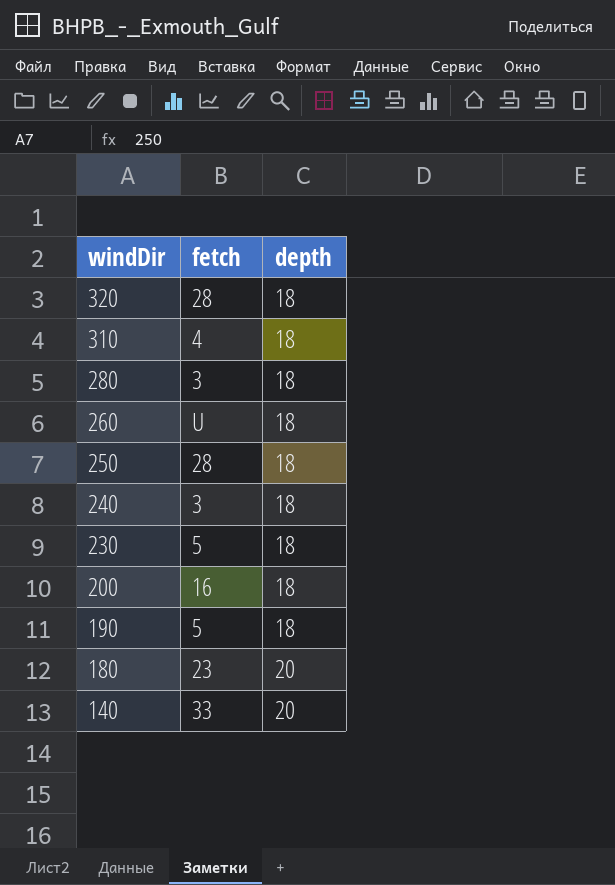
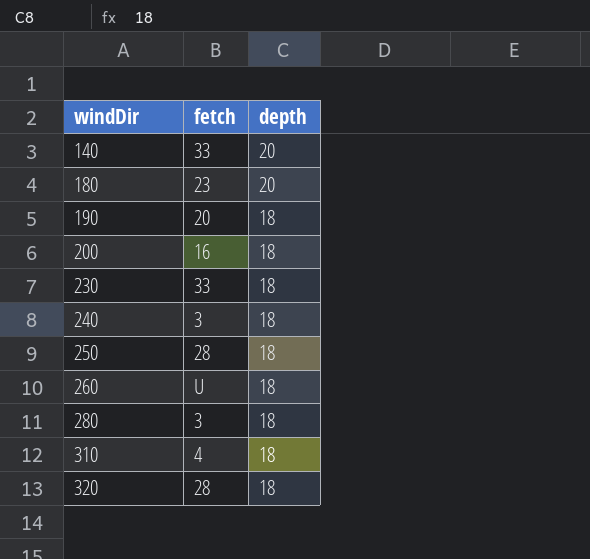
row order: windDir descending -> windDir ascending
190 | fetch: 5 -> 20
230 | fetch: 5 -> 33

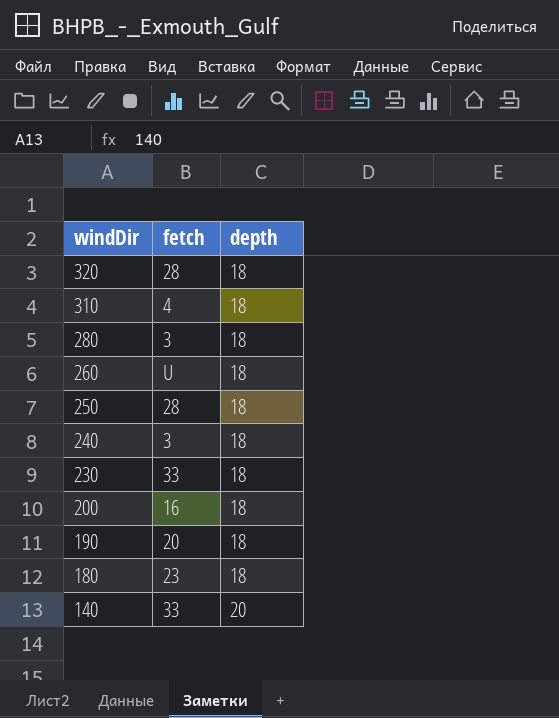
row order: windDir ascending -> windDir descending
180 | depth: 20 -> 18

